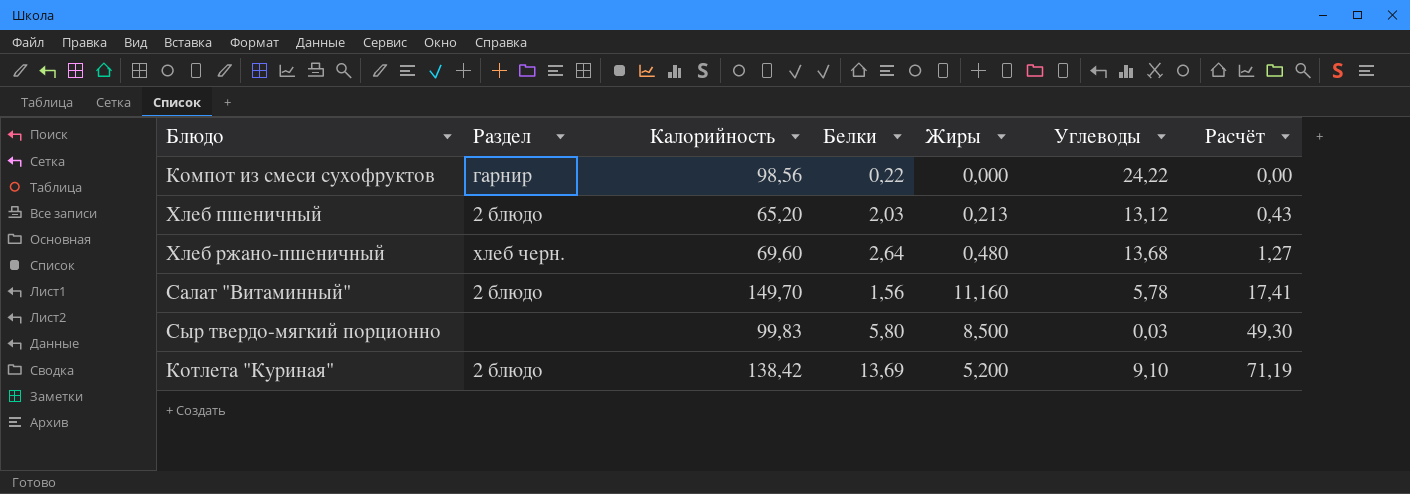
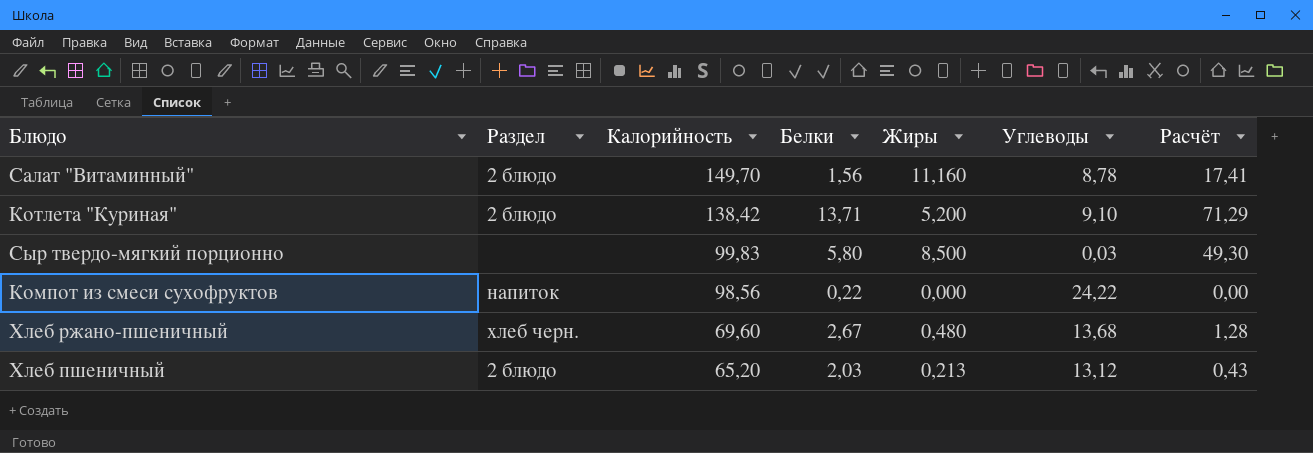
row order: Расчёт ascending -> Калорийность descending
Салат "Витаминный" | Углеводы: 5,78 -> 8,78
Котлета "Куриная" | Белки: 13,69 -> 13,71
Котлета "Куриная" | Расчёт: 71,19 -> 71,29
Компот из смеси сухофруктов | Раздел: гарнир -> напиток
Хлеб ржано-пшеничный | Белки: 2,64 -> 2,67
Хлеб ржано-пшеничный | Расчёт: 1,27 -> 1,28

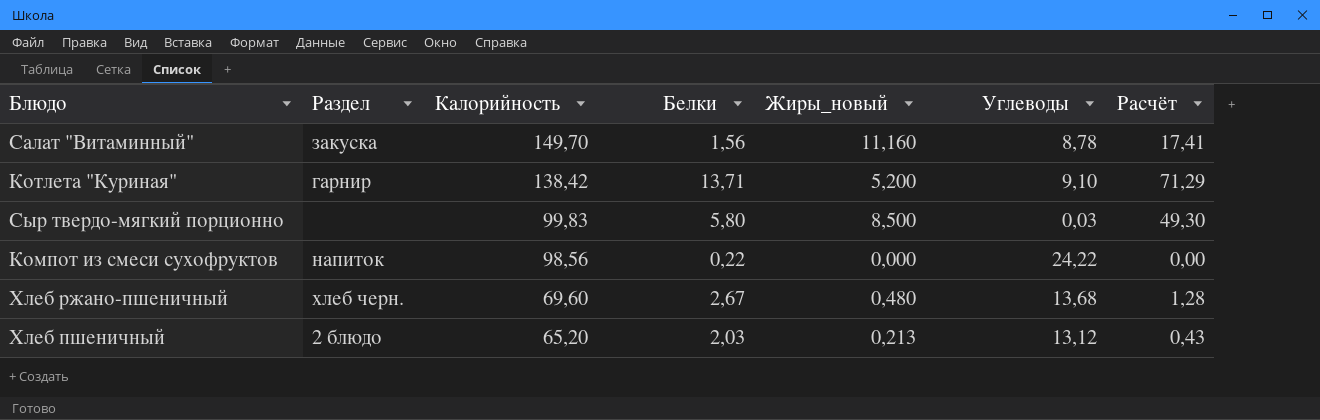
column name: Жиры -> Жиры_новый
Салат "Витаминный" | Раздел: 2 блюдо -> закуска
Котлета "Куриная" | Раздел: 2 блюдо -> гарнир

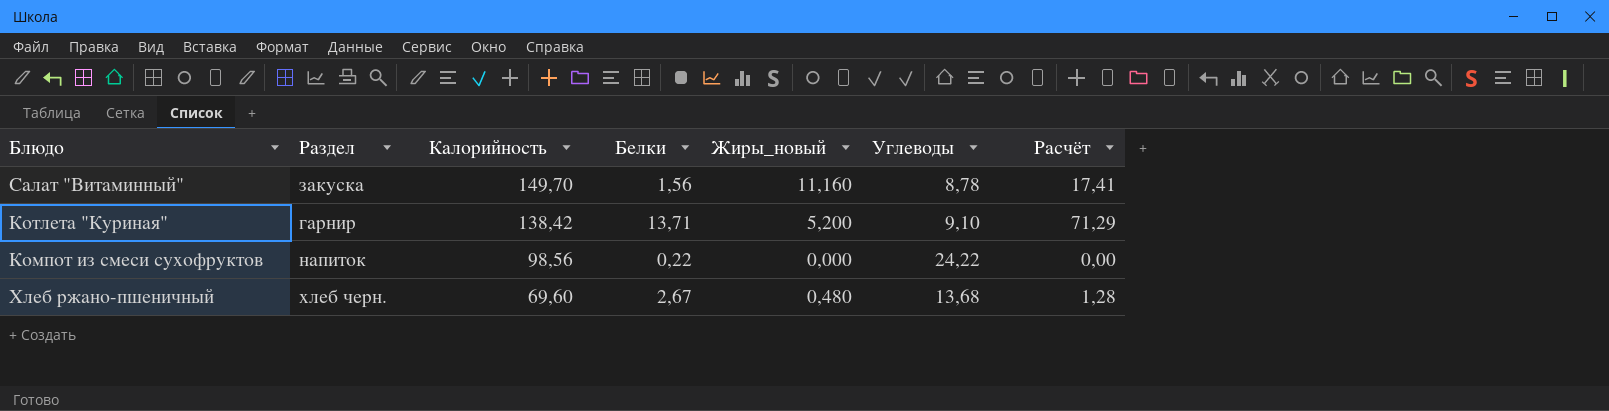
row Сыр твердо-мягкий порционно: none | 99,83 | 5,80 | 8,500 | 0,03 | 49,30 -> none
row Хлеб пшеничный: 2 блюдо | 65,20 | 2,03 | 0,213 | 13,12 | 0,43 -> none

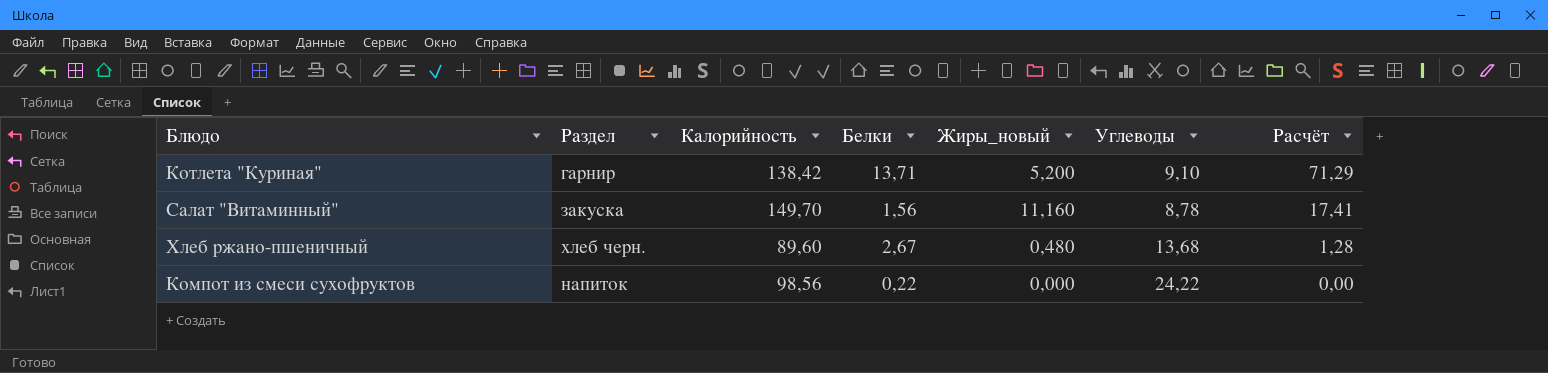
row order: Калорийность descending -> Расчёт descending
Хлеб ржано-пшеничный | Калорийность: 69,60 -> 89,60

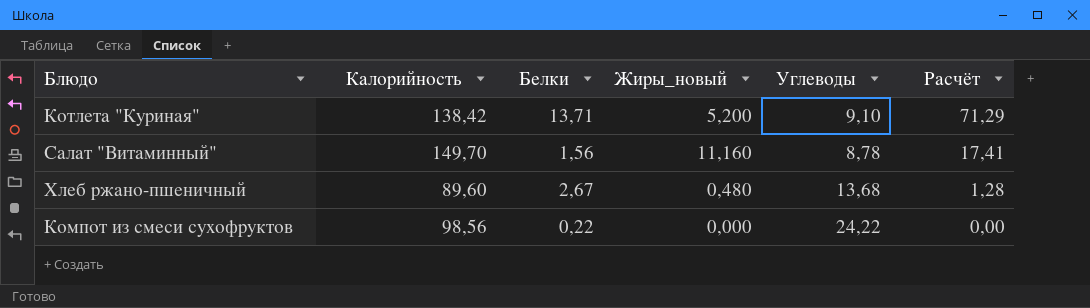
column Раздел | position: 2 -> none

